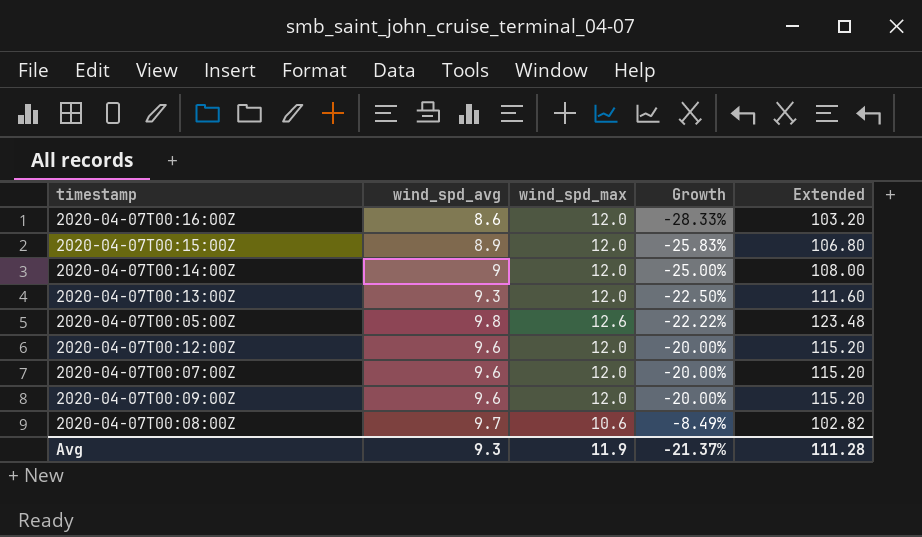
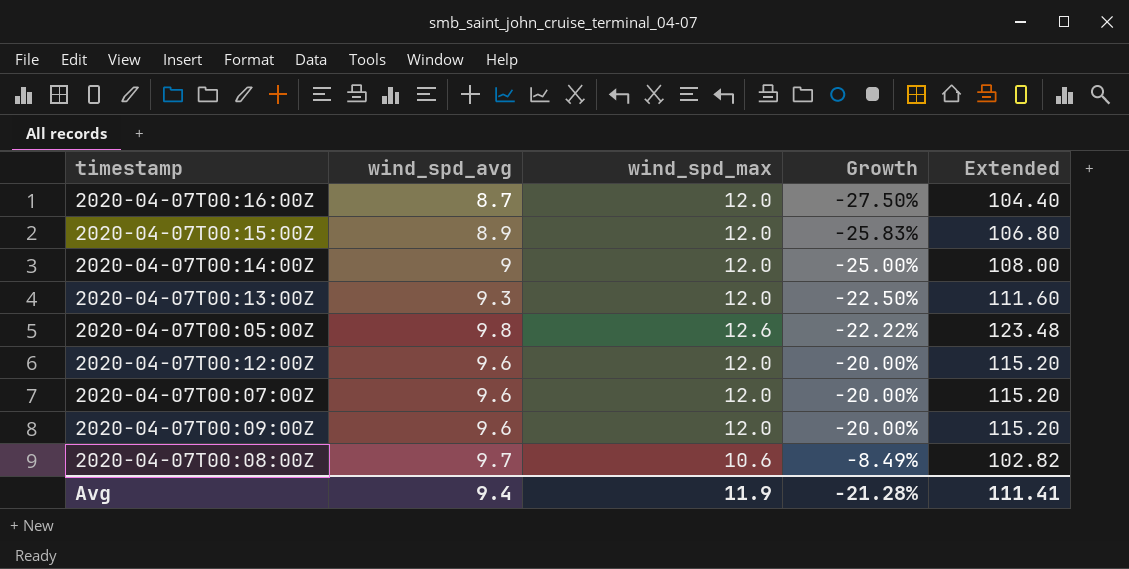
2020-04-07T00:16:00Z | wind_spd_avg: 8.6 -> 8.7
2020-04-07T00:16:00Z | Growth: -28.33% -> -27.50%
2020-04-07T00:16:00Z | Extended: 103.20 -> 104.40
Avg | wind_spd_avg: 9.3 -> 9.4
Avg | Growth: -21.37% -> -21.28%
Avg | Extended: 111.28 -> 111.41

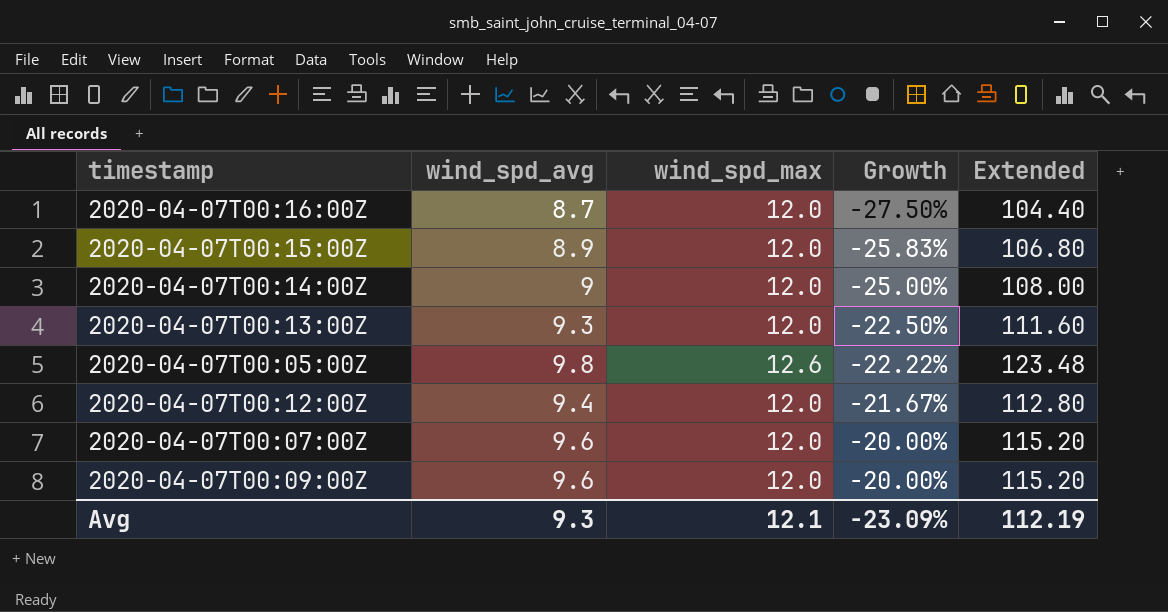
row 2020-04-07T00:08:00Z: 9.7 | 10.6 | -8.49% | 102.82 -> none
2020-04-07T00:12:00Z | wind_spd_avg: 9.6 -> 9.4
2020-04-07T00:12:00Z | Growth: -20.00% -> -21.67%
2020-04-07T00:12:00Z | Extended: 115.20 -> 112.80
Avg | wind_spd_avg: 9.4 -> 9.3
Avg | wind_spd_max: 11.9 -> 12.1
Avg | Growth: -21.28% -> -23.09%
Avg | Extended: 111.41 -> 112.19

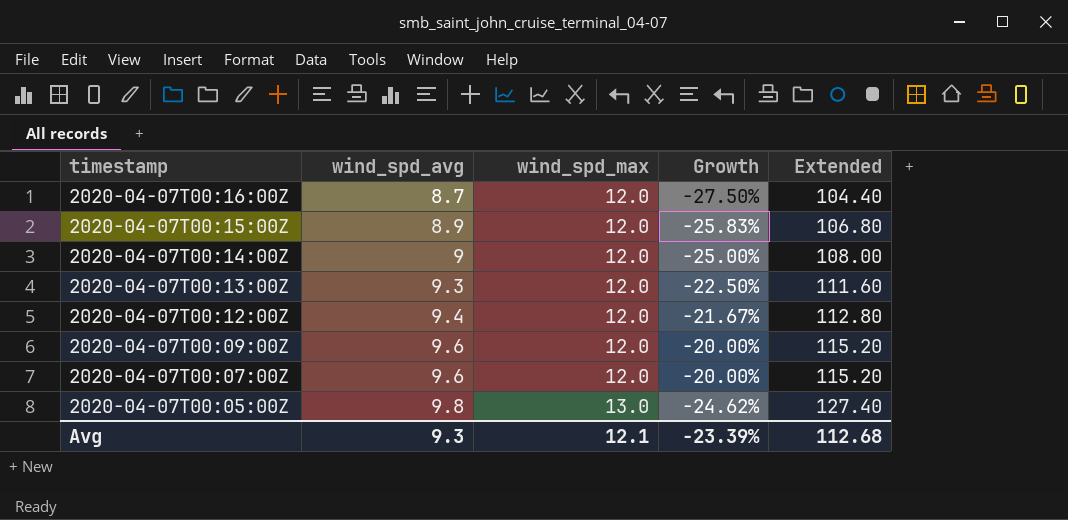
row order: Growth ascending -> timestamp descending
2020-04-07T00:05:00Z | wind_spd_max: 12.6 -> 13.0
2020-04-07T00:05:00Z | Growth: -22.22% -> -24.62%
2020-04-07T00:05:00Z | Extended: 123.48 -> 127.40
Avg | Growth: -23.09% -> -23.39%
Avg | Extended: 112.19 -> 112.68

